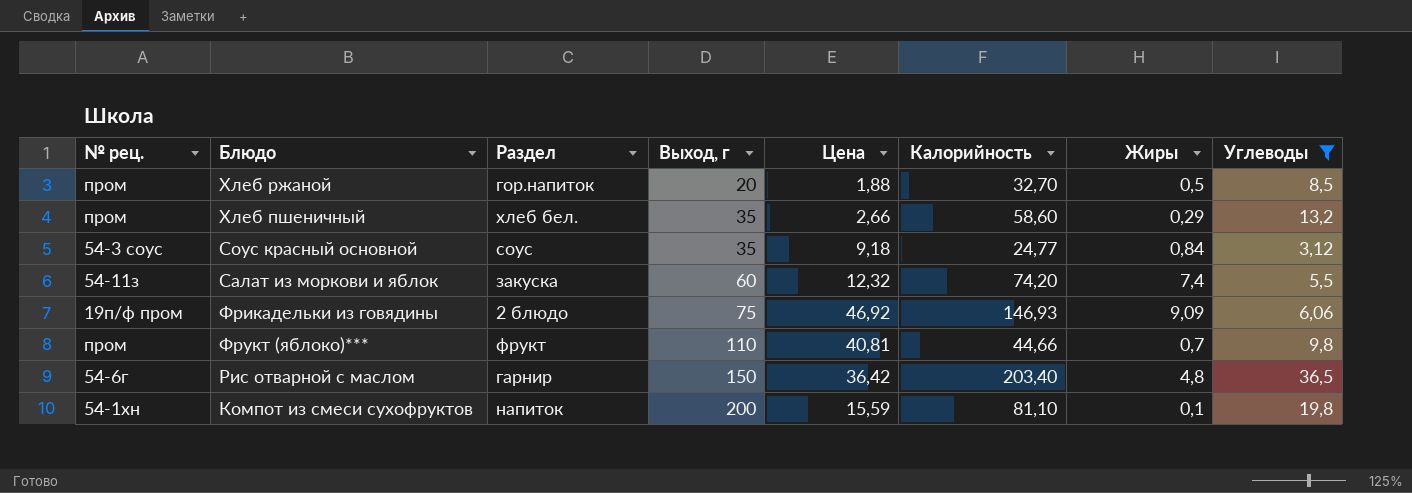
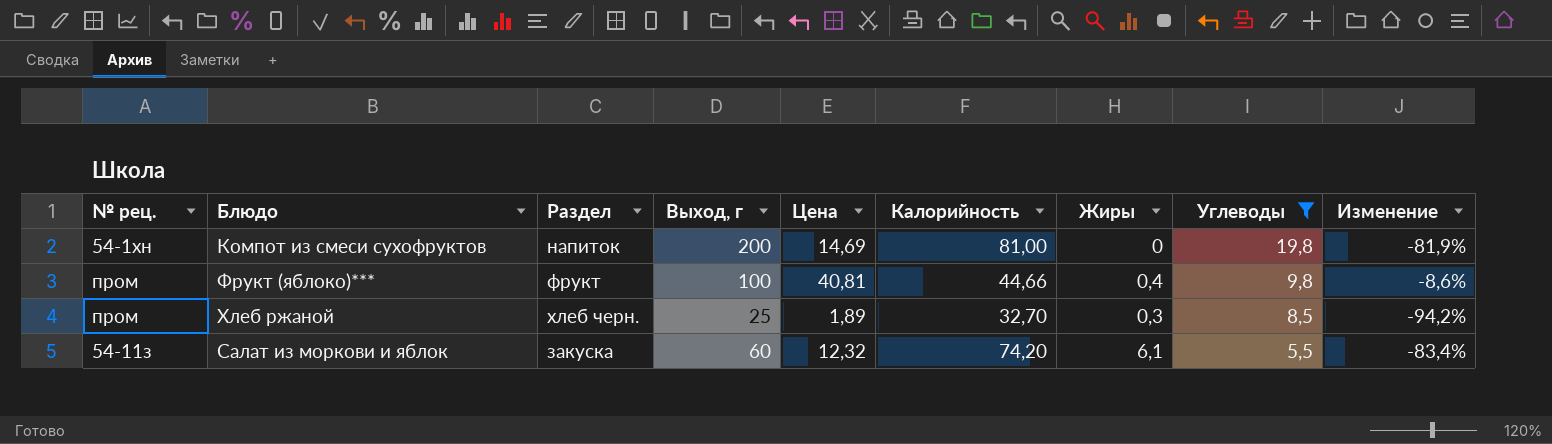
row order: Выход, г ascending -> Углеводы descending
column Изменение | formula: none -> ([Цена] - [Калорийность]) / [Калорийность]
row Хлеб пшеничный: пром | хлеб бел. | 35 | 2,66 | 58,60 | 0,29 | 13,2 -> none
row Соус красный основной: 54-3 соус | соус | 35 | 9,18 | 24,77 | 0,84 | 3,12 -> none
row Фрикадельки из говядины: 19п/ф пром | 2 блюдо | 75 | 46,92 | 146,93 | 9,09 | 6,06 -> none
row Рис отварной с маслом: 54-6г | гарнир | 150 | 36,42 | 203,40 | 4,8 | 36,5 -> none
Компот из смеси сухофруктов | Цена: 15,59 -> 14,69
Компот из смеси сухофруктов | Калорийность: 81,10 -> 81,00
Компот из смеси сухофруктов | Жиры: 0,1 -> 0
Фрукт (яблоко)*** | Выход, г: 110 -> 100
Фрукт (яблоко)*** | Жиры: 0,7 -> 0,4
Хлеб ржаной | Раздел: гор.напиток -> хлеб черн.
Хлеб ржаной | Выход, г: 20 -> 25
Хлеб ржаной | Цена: 1,88 -> 1,89
Хлеб ржаной | Жиры: 0,5 -> 0,3
Салат из моркови и яблок | Жиры: 7,4 -> 6,1

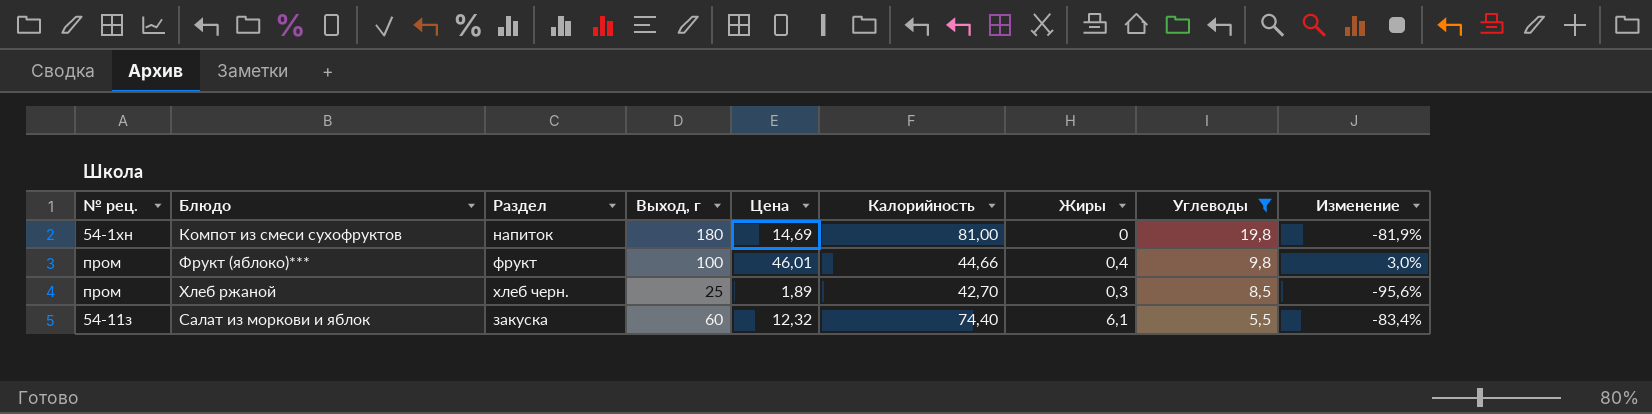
Компот из смеси сухофруктов | Выход, г: 200 -> 180
Фрукт (яблоко)*** | Цена: 40,81 -> 46,01
Фрукт (яблоко)*** | Изменение: -8,6% -> 3,0%
Хлеб ржаной | Калорийность: 32,70 -> 42,70
Хлеб ржаной | Изменение: -94,2% -> -95,6%
Салат из моркови и яблок | Калорийность: 74,20 -> 74,40

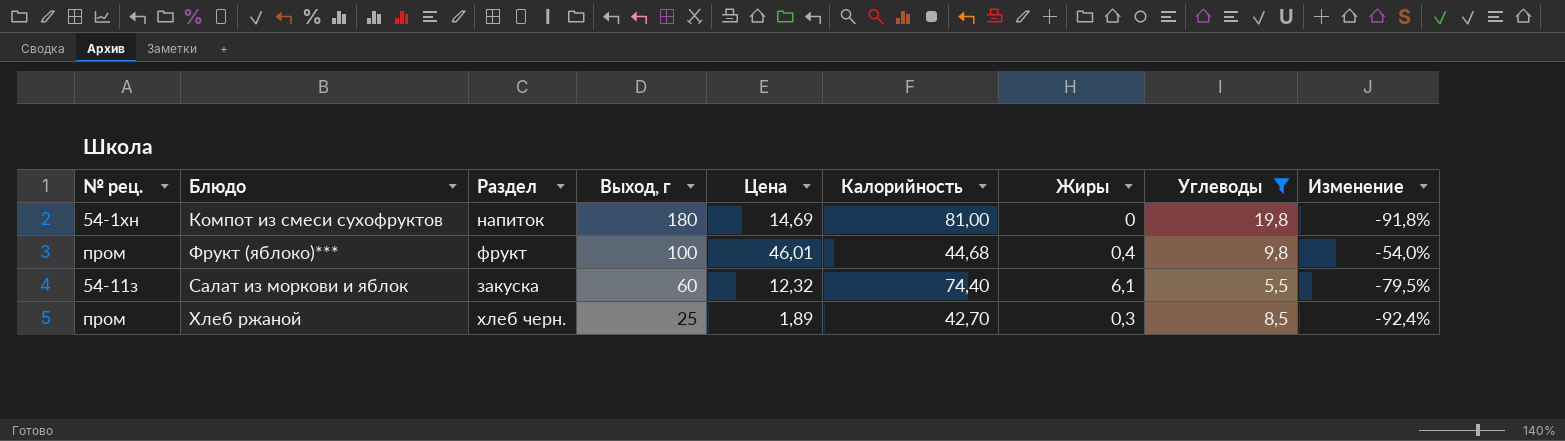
row order: Углеводы descending -> Выход, г descending
column Изменение | formula: ([Цена] - [Калорийность]) / [Калорийность] -> ([Цена] - [Выход, г]) / [Выход, г]
Фрукт (яблоко)*** | Калорийность: 44,66 -> 44,68

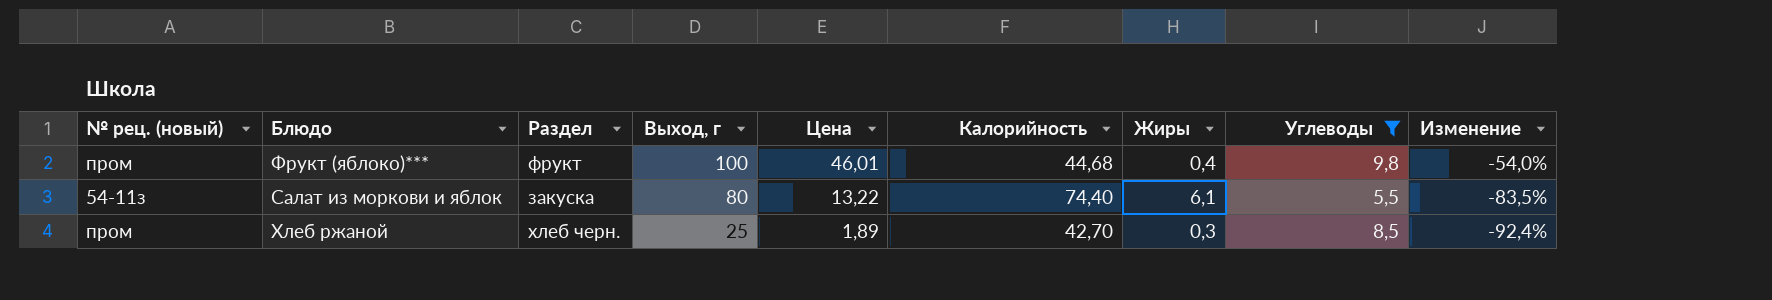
column name: № рец. -> № рец. (новый)
row Компот из смеси сухофруктов: 54-1хн | напиток | 180 | 14,69 | 81,00 | 0 | 19,8 | -91,8% -> none
Салат из моркови и яблок | Выход, г: 60 -> 80
Салат из моркови и яблок | Цена: 12,32 -> 13,22
Салат из моркови и яблок | Изменение: -79,5% -> -83,5%

